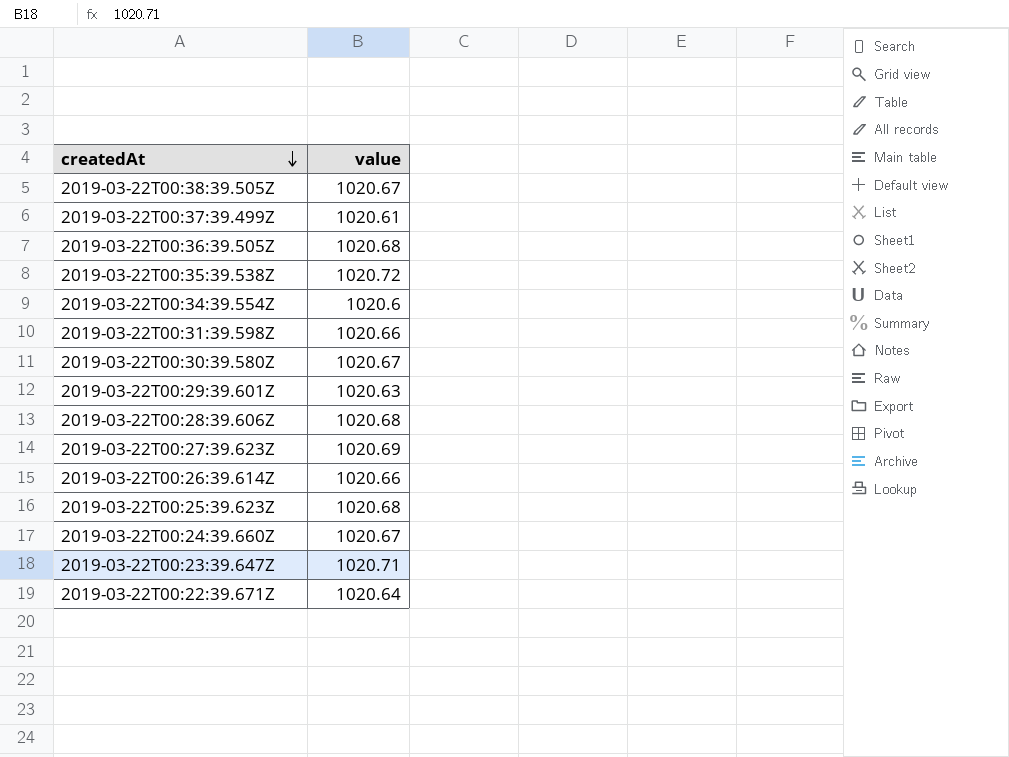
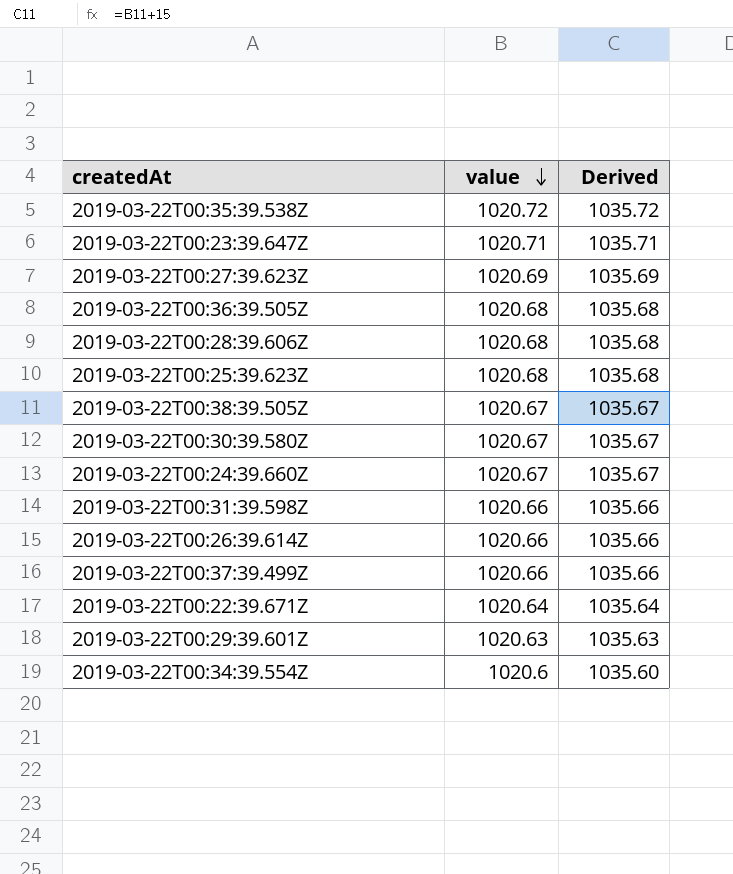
row order: createdAt descending -> value descending
column Derived | formula: none -> [value] + 15
2019-03-22T00:37:39.499Z | value: 1020.61 -> 1020.66

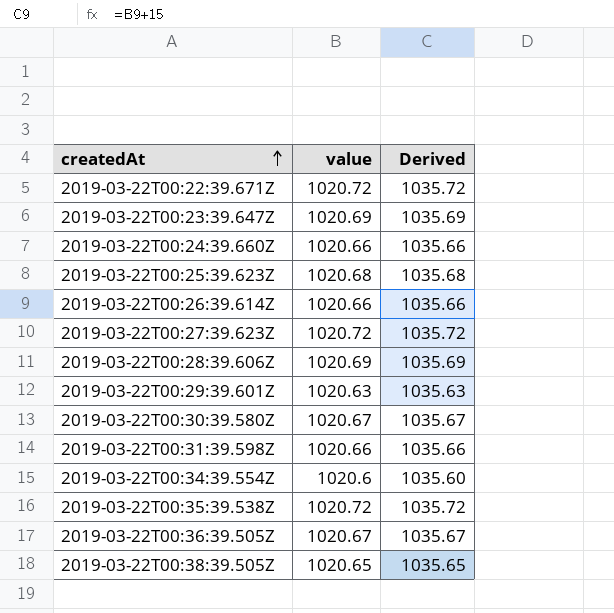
row order: value descending -> createdAt ascending
row 2019-03-22T00:37:39.499Z: 1020.66 | 1035.66 -> none
2019-03-22T00:22:39.671Z | value: 1020.64 -> 1020.72
2019-03-22T00:22:39.671Z | Derived: 1035.64 -> 1035.72
2019-03-22T00:23:39.647Z | value: 1020.71 -> 1020.69
2019-03-22T00:23:39.647Z | Derived: 1035.71 -> 1035.69
2019-03-22T00:24:39.660Z | value: 1020.67 -> 1020.66
2019-03-22T00:24:39.660Z | Derived: 1035.67 -> 1035.66
2019-03-22T00:27:39.623Z | value: 1020.69 -> 1020.72
2019-03-22T00:27:39.623Z | Derived: 1035.69 -> 1035.72
2019-03-22T00:28:39.606Z | value: 1020.68 -> 1020.69
2019-03-22T00:28:39.606Z | Derived: 1035.68 -> 1035.69
2019-03-22T00:36:39.505Z | value: 1020.68 -> 1020.67
2019-03-22T00:36:39.505Z | Derived: 1035.68 -> 1035.67
2019-03-22T00:38:39.505Z | value: 1020.67 -> 1020.65
2019-03-22T00:38:39.505Z | Derived: 1035.67 -> 1035.65

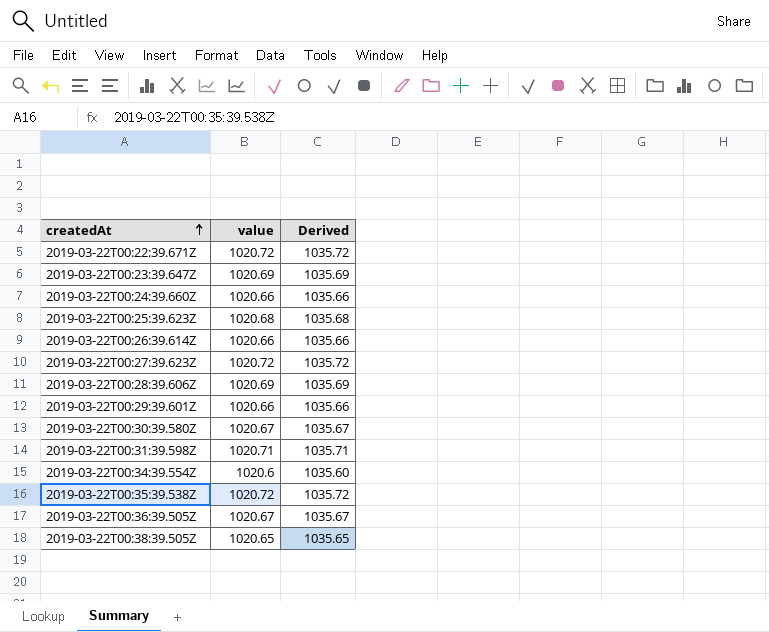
2019-03-22T00:29:39.601Z | value: 1020.63 -> 1020.66
2019-03-22T00:29:39.601Z | Derived: 1035.63 -> 1035.66
2019-03-22T00:31:39.598Z | value: 1020.66 -> 1020.71
2019-03-22T00:31:39.598Z | Derived: 1035.66 -> 1035.71

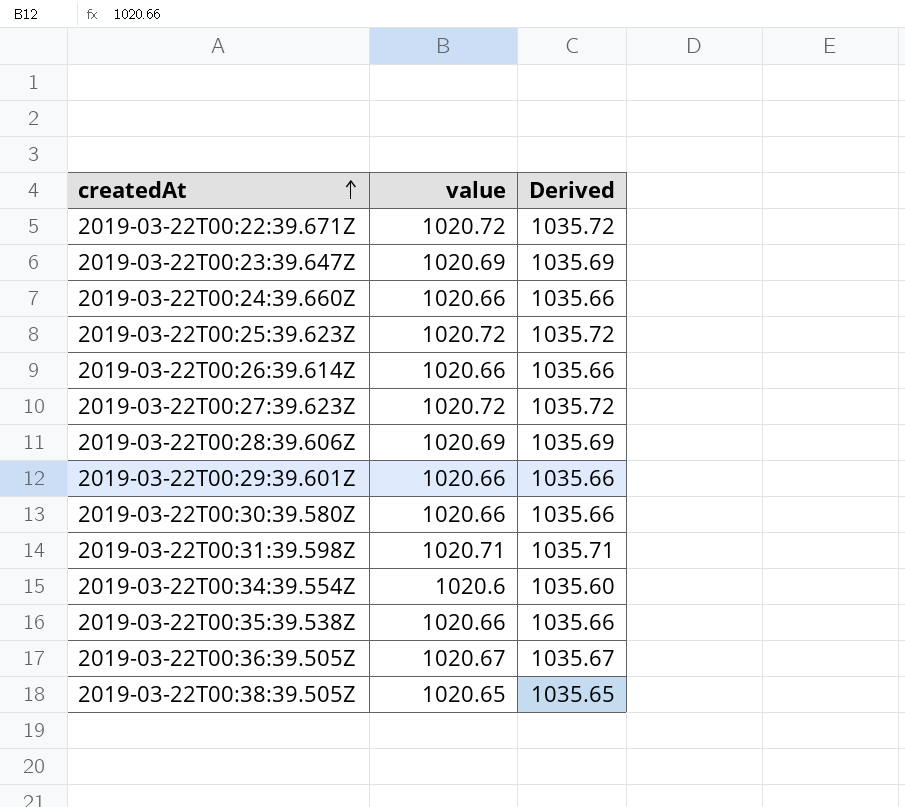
2019-03-22T00:25:39.623Z | value: 1020.68 -> 1020.72
2019-03-22T00:25:39.623Z | Derived: 1035.68 -> 1035.72
2019-03-22T00:30:39.580Z | value: 1020.67 -> 1020.66
2019-03-22T00:30:39.580Z | Derived: 1035.67 -> 1035.66
2019-03-22T00:35:39.538Z | value: 1020.72 -> 1020.66
2019-03-22T00:35:39.538Z | Derived: 1035.72 -> 1035.66

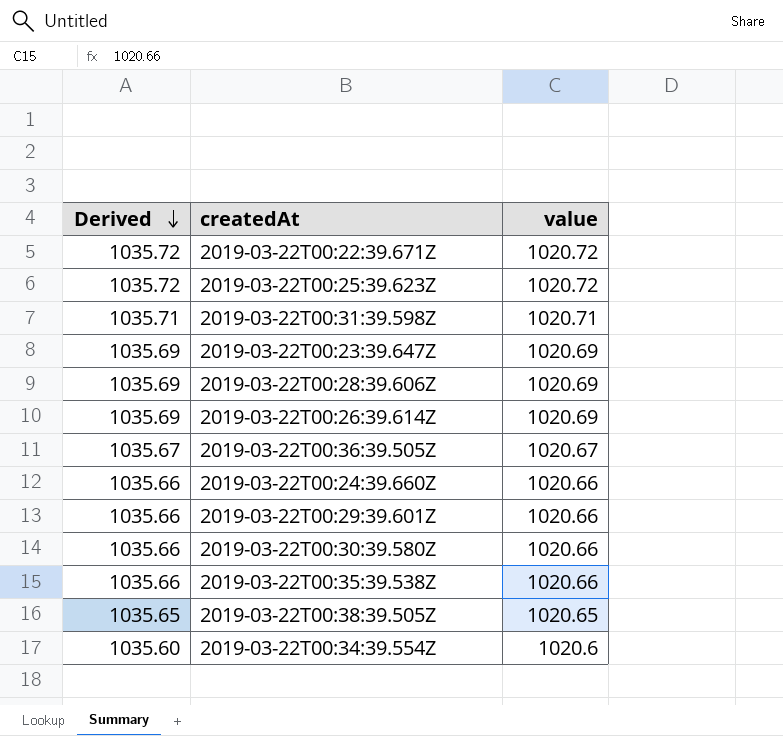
row order: createdAt ascending -> Derived descending
column Derived | position: 3 -> 1
row 2019-03-22T00:27:39.623Z: 1020.72 | 1035.72 -> none
2019-03-22T00:26:39.614Z | Derived: 1035.66 -> 1035.69
2019-03-22T00:26:39.614Z | value: 1020.66 -> 1020.69

